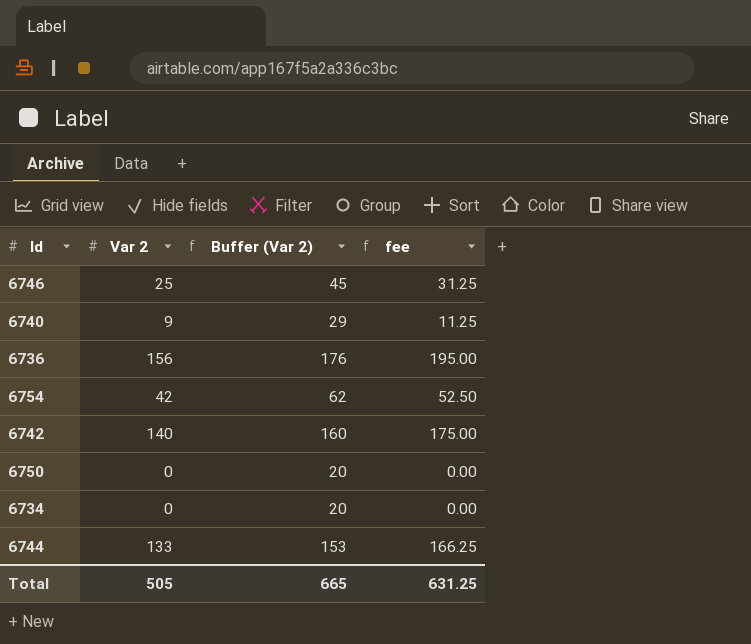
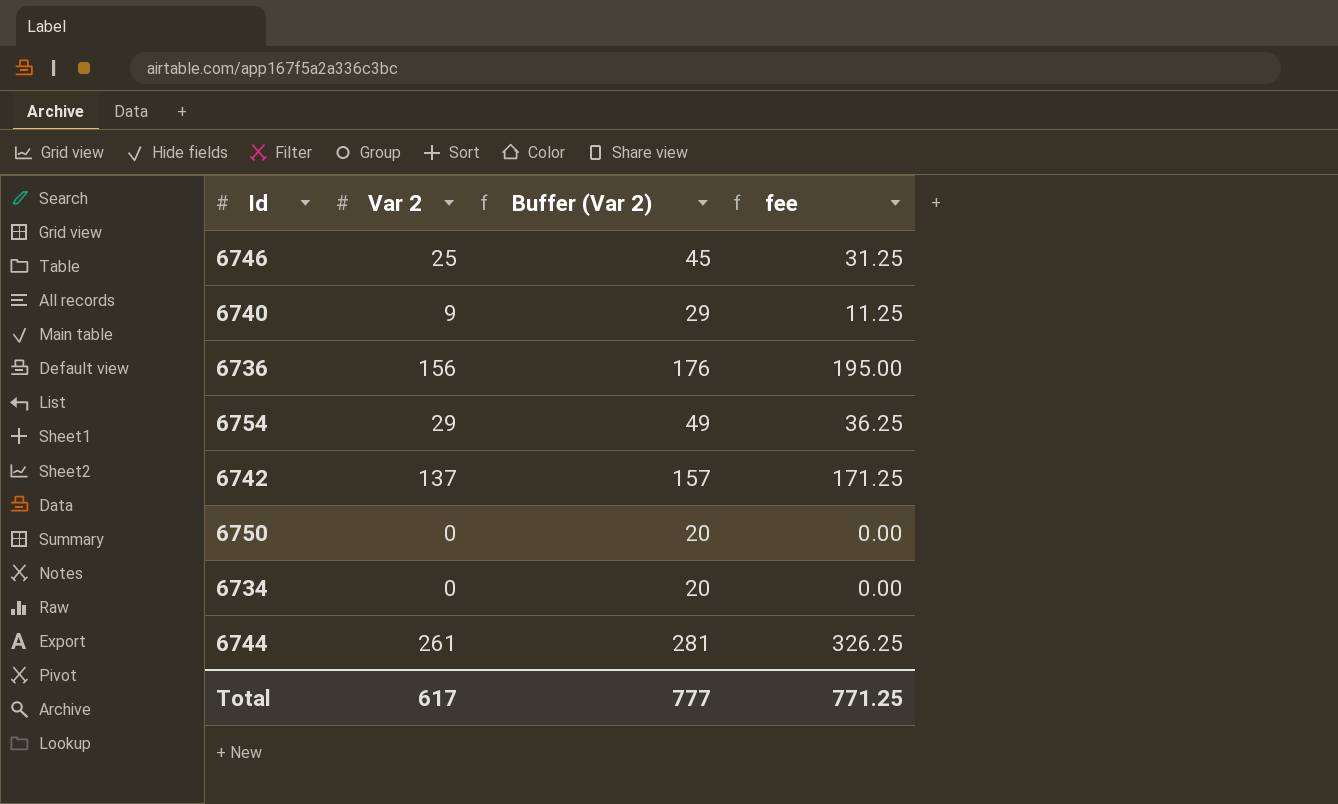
6754 | Var 2: 42 -> 29
6754 | Buffer (Var 2): 62 -> 49
6754 | fee: 52.50 -> 36.25
6742 | Var 2: 140 -> 137
6742 | Buffer (Var 2): 160 -> 157
6742 | fee: 175.00 -> 171.25
6744 | Var 2: 133 -> 261
6744 | Buffer (Var 2): 153 -> 281
6744 | fee: 166.25 -> 326.25
Total | Var 2: 505 -> 617
Total | Buffer (Var 2): 665 -> 777
Total | fee: 631.25 -> 771.25

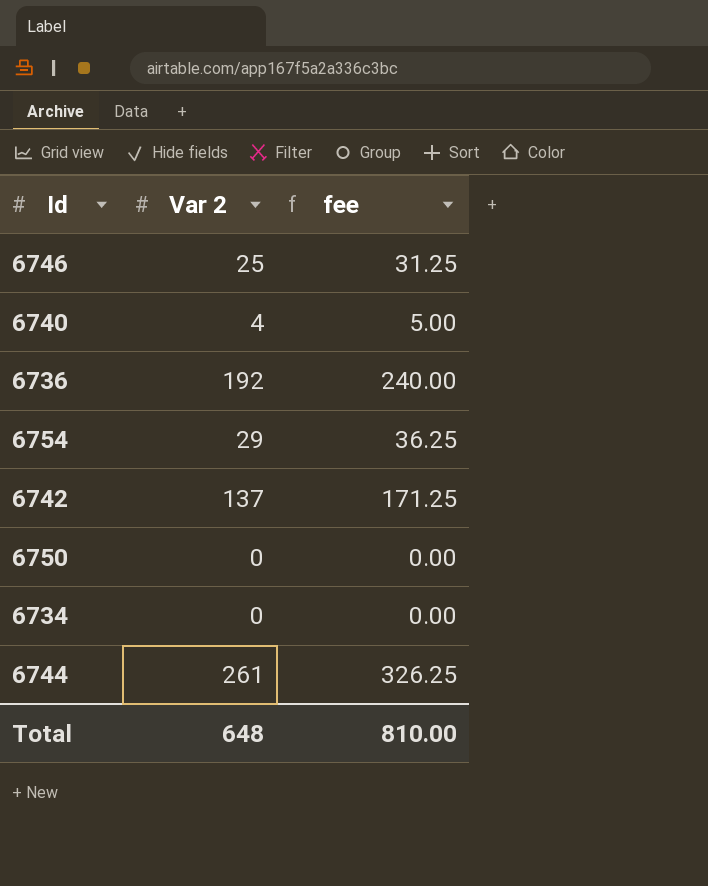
column Buffer (Var 2) | formula: [Var 2] + 20 -> none
6740 | Var 2: 9 -> 4
6740 | fee: 11.25 -> 5.00
6736 | Var 2: 156 -> 192
6736 | fee: 195.00 -> 240.00
Total | Var 2: 617 -> 648
Total | fee: 771.25 -> 810.00

